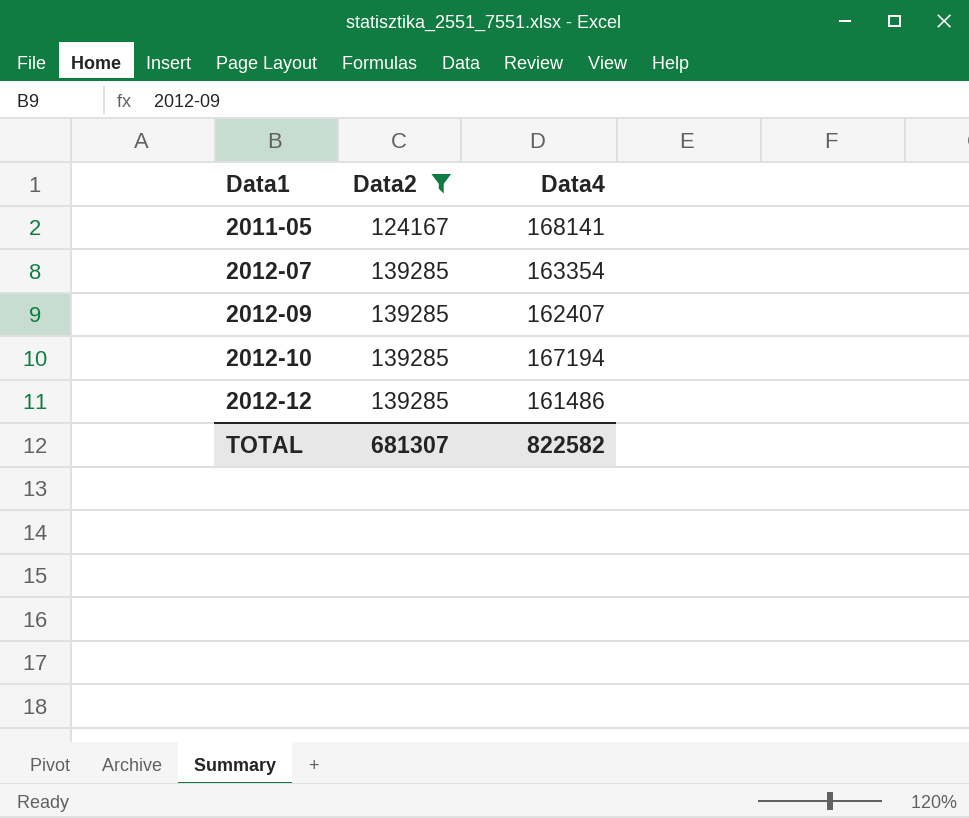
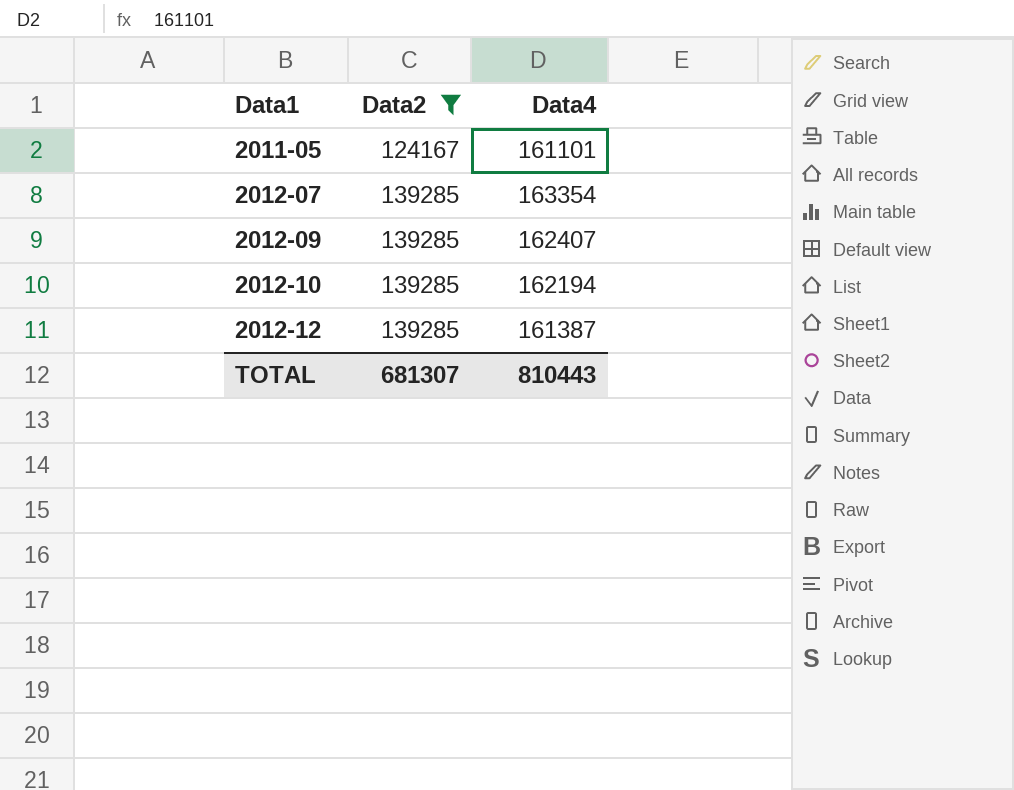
2011-05 | Data4: 168141 -> 161101
2012-10 | Data4: 167194 -> 162194
2012-12 | Data4: 161486 -> 161387
TOTAL | Data4: 822582 -> 810443

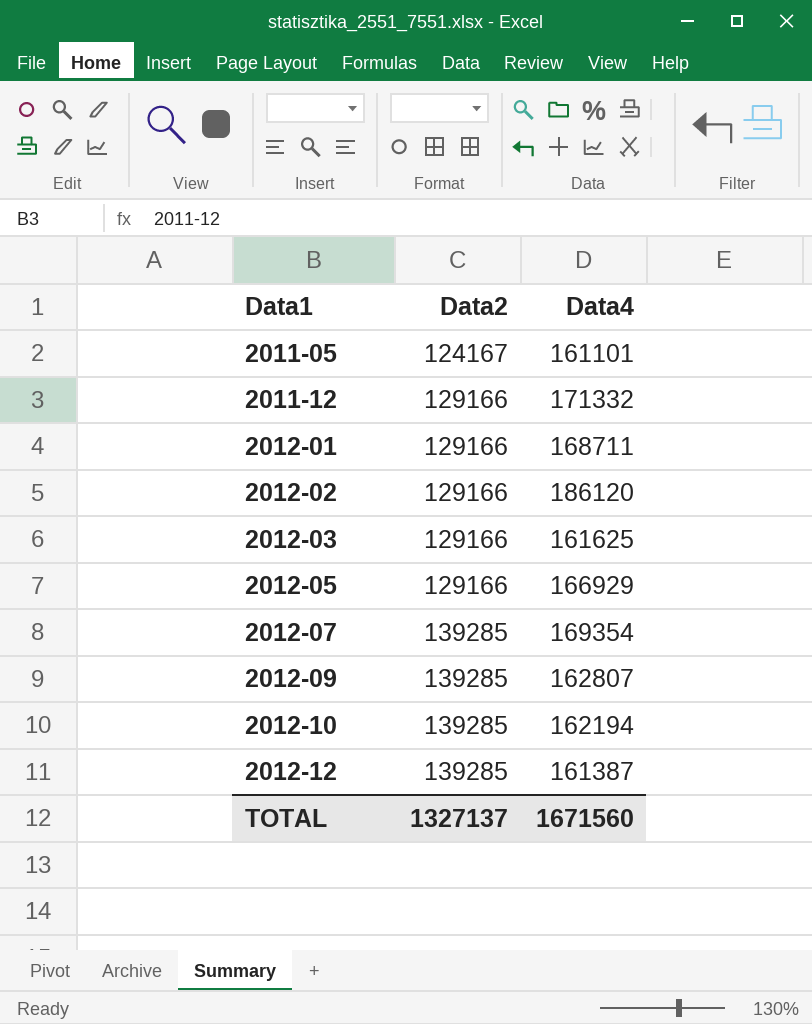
filter: Data2 != 129166 -> none
2012-07 | Data4: 163354 -> 169354
2012-09 | Data4: 162407 -> 162807
TOTAL | Data2: 681307 -> 1327137
TOTAL | Data4: 810443 -> 1671560

